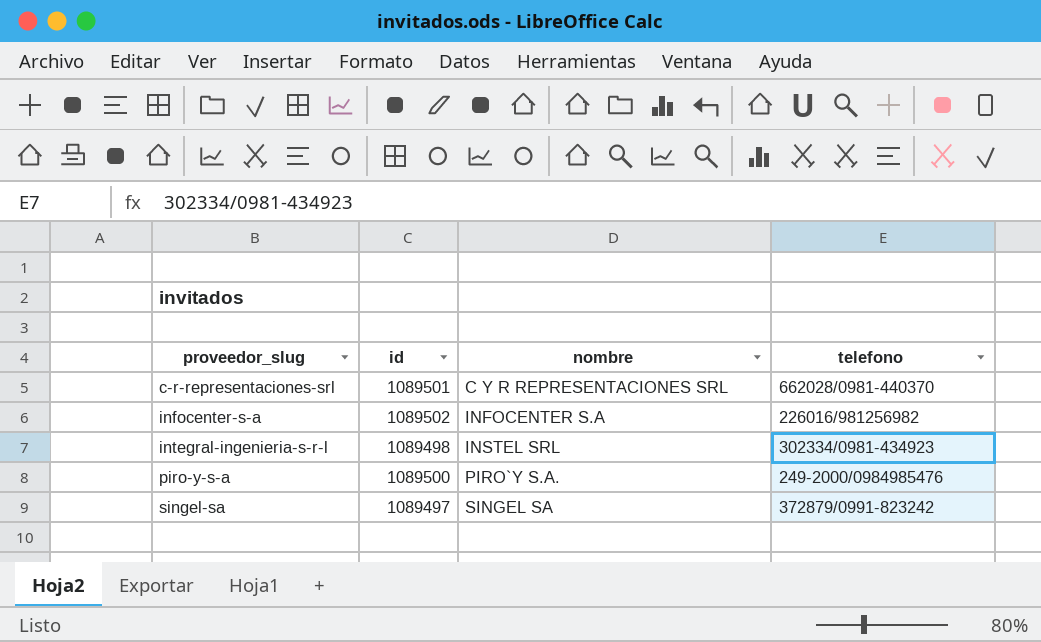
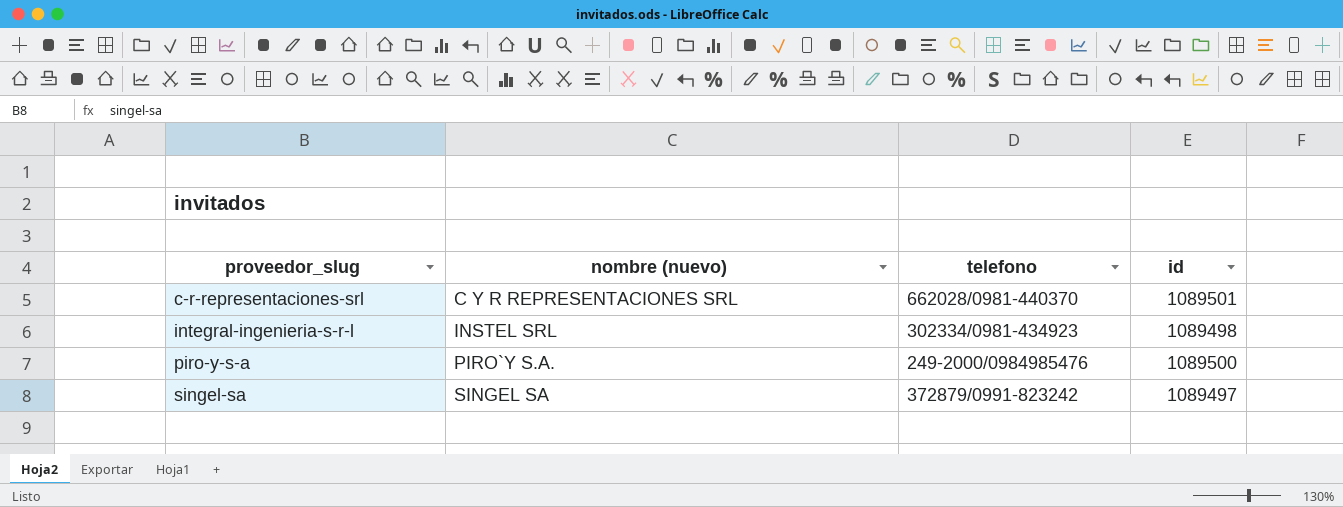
column name: nombre -> nombre (nuevo)
column id | position: 2 -> 4
row infocenter-s-a: 1089502 | INFOCENTER S.A | 226016/981256982 -> none

